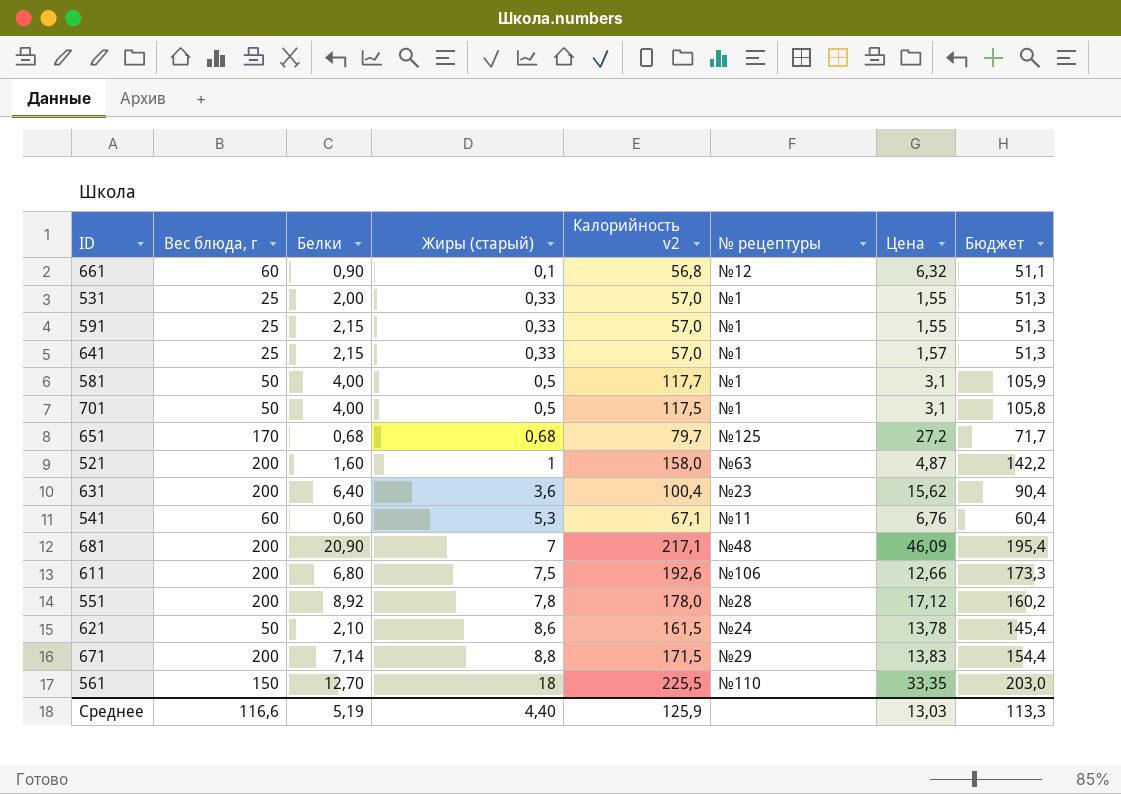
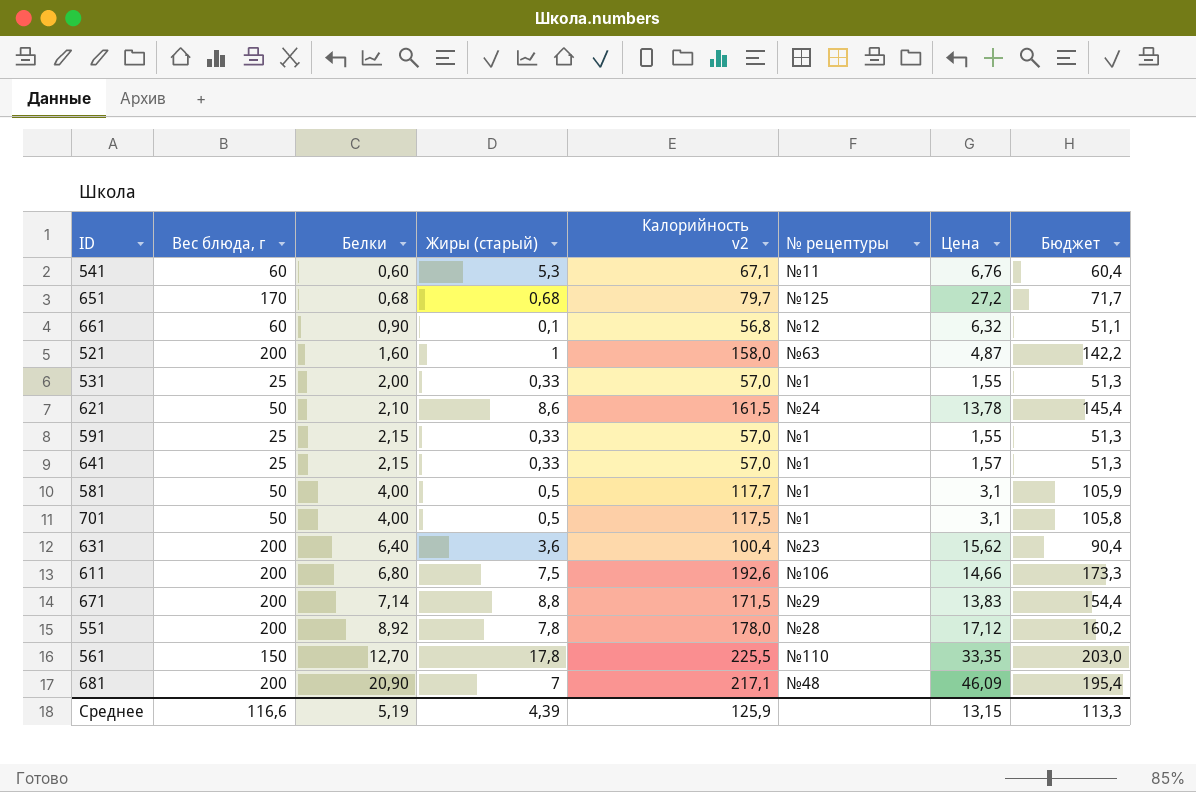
row order: Жиры (старый) ascending -> Белки ascending
611 | Цена: 12,66 -> 14,66
561 | Жиры (старый): 18 -> 17,8
Среднее | Жиры (старый): 4,40 -> 4,39
Среднее | Цена: 13,03 -> 13,15

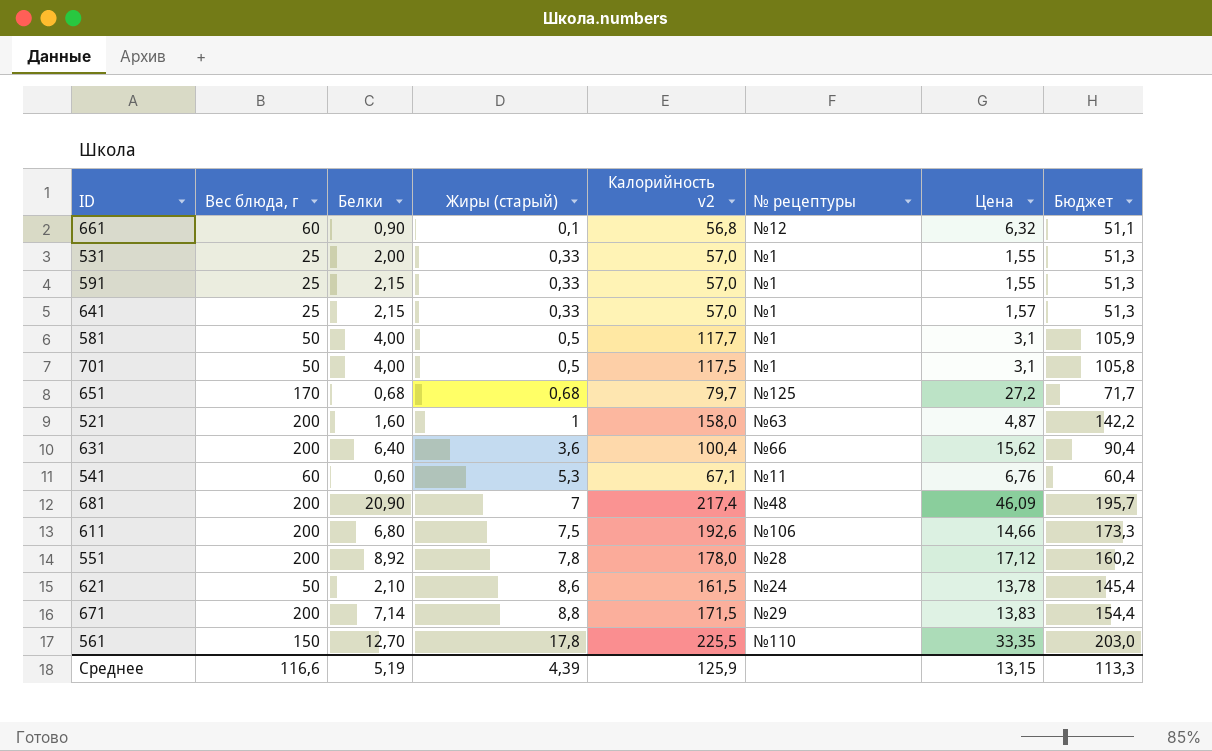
row order: Белки ascending -> Жиры (старый) ascending
631 | № рецептуры: №23 -> №66
681 | Калорийность v2: 217,1 -> 217,4
681 | Бюджет: 195,4 -> 195,7

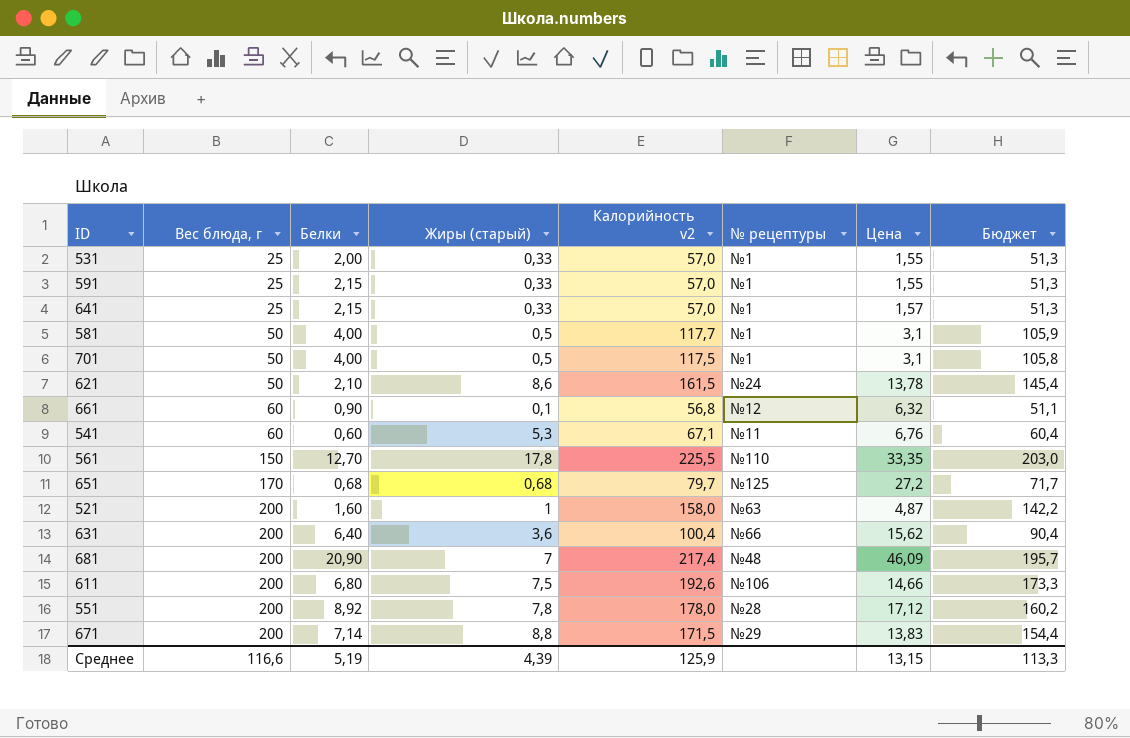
row order: Жиры (старый) ascending -> Вес блюда, г ascending

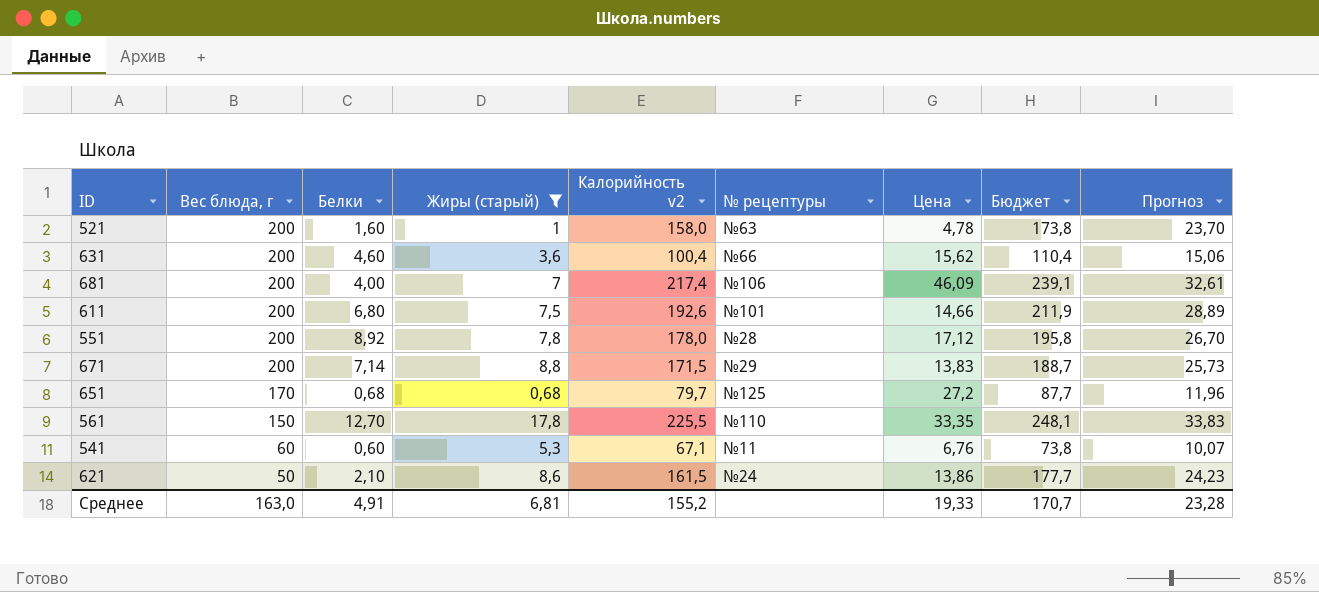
filter: none -> Жиры (старый) >= 0,68
row order: Вес блюда, г ascending -> Вес блюда, г descending
column Бюджет | formula: [Калорийность v2] * 0,9 -> [Калорийность v2] * 1,1
column Прогноз | formula: none -> [Калорийность v2] * 0,15
521 | Цена: 4,87 -> 4,78
631 | Белки: 6,40 -> 4,60
681 | Белки: 20,90 -> 4,00
681 | № рецептуры: №48 -> №106
611 | № рецептуры: №106 -> №101
621 | Цена: 13,78 -> 13,86
Среднее | Вес блюда, г: 116,6 -> 163,0
Среднее | Белки: 5,19 -> 4,91
Среднее | Жиры (старый): 4,39 -> 6,81
Среднее | Калорийность v2: 125,9 -> 155,2
Среднее | Цена: 13,15 -> 19,33
Среднее | Бюджет: 113,3 -> 170,7

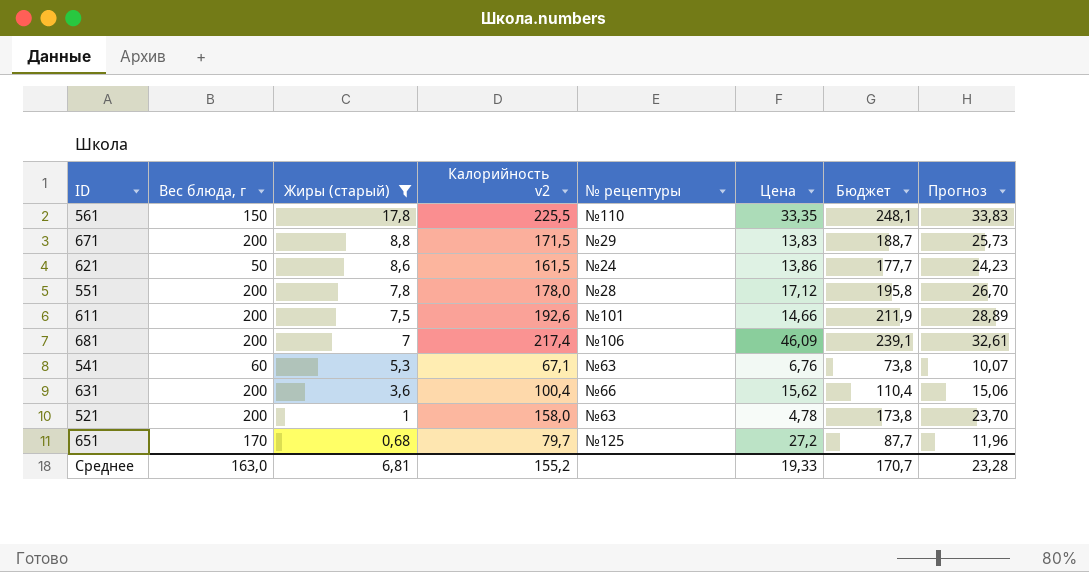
row order: Вес блюда, г descending -> Жиры (старый) descending
column Белки | position: 3 -> none
541 | № рецептуры: №11 -> №63

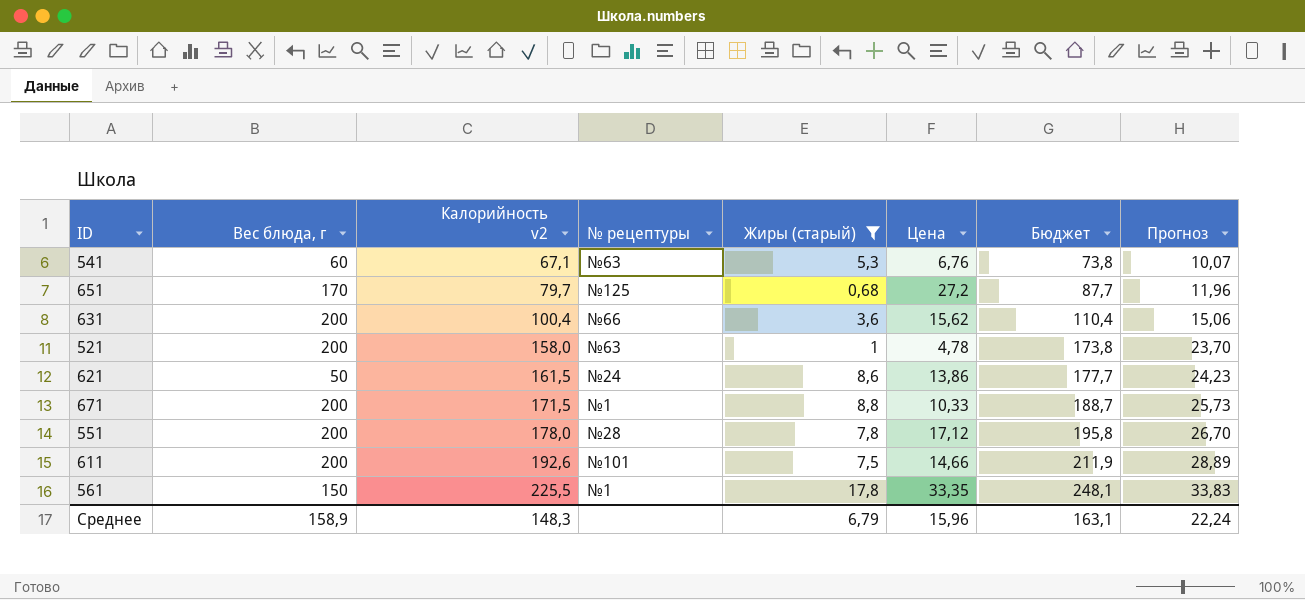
row order: Жиры (старый) descending -> Калорийность v2 ascending
column Жиры (старый) | position: 3 -> 5
row 681: 200 | 7 | 217,4 | №106 | 46,09 | 239,1 | 32,61 -> none
671 | № рецептуры: №29 -> №1
671 | Цена: 13,83 -> 10,33
561 | № рецептуры: №110 -> №1
Среднее | Вес блюда, г: 163,0 -> 158,9
Среднее | Калорийность v2: 155,2 -> 148,3
Среднее | Жиры (старый): 6,81 -> 6,79
Среднее | Цена: 19,33 -> 15,96
Среднее | Бюджет: 170,7 -> 163,1
Среднее | Прогноз: 23,28 -> 22,24

